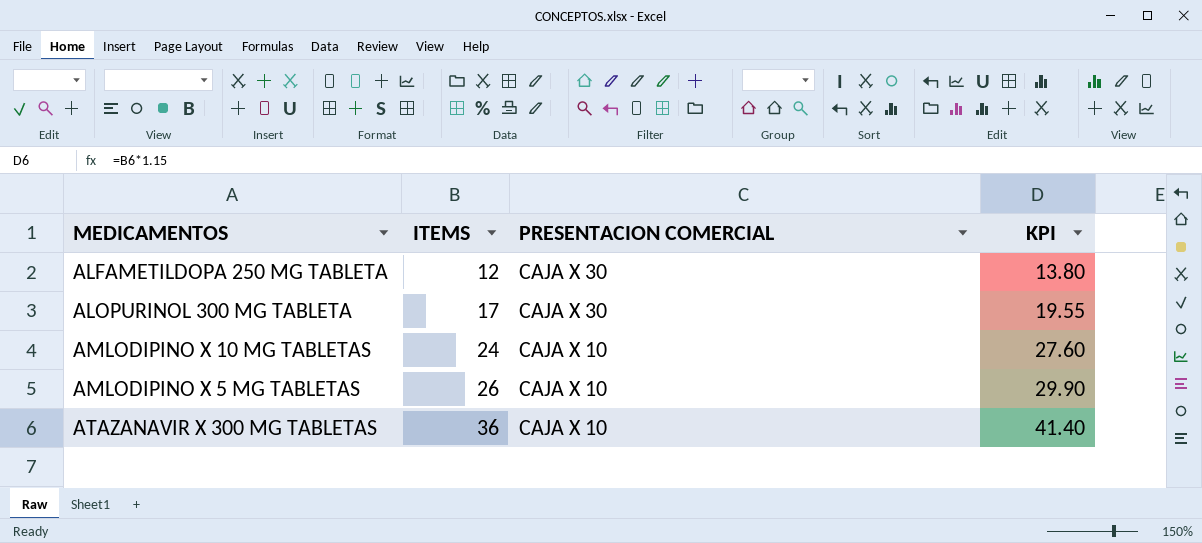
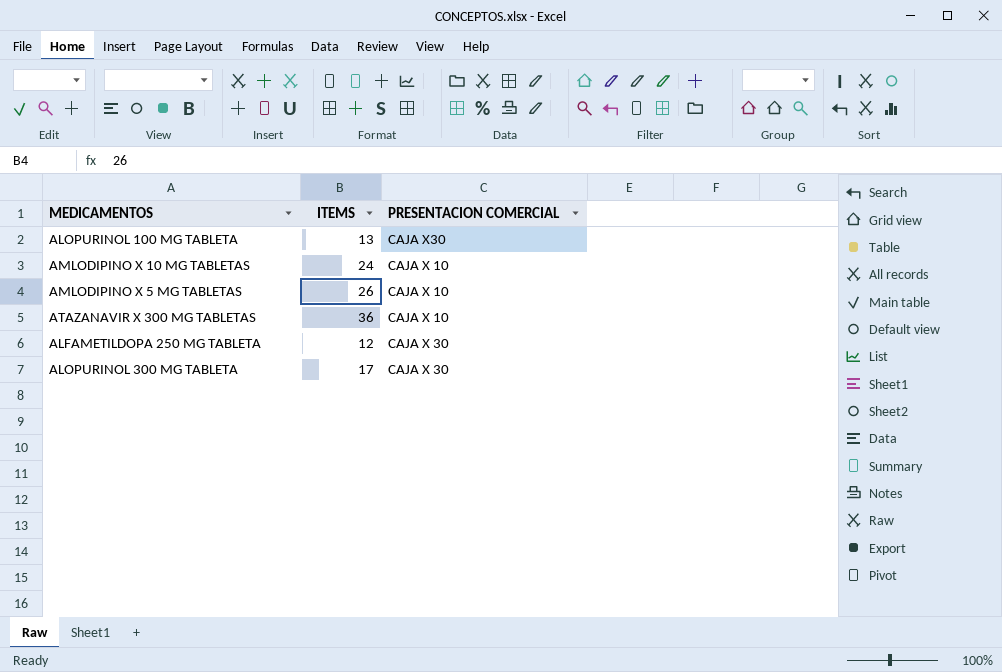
row order: ITEMS ascending -> PRESENTACION COMERCIAL ascending
column KPI | formula: [ITEMS] * 1.15 -> none
row ALOPURINOL 100 MG TABLETA: none -> 13 | CAJA X30

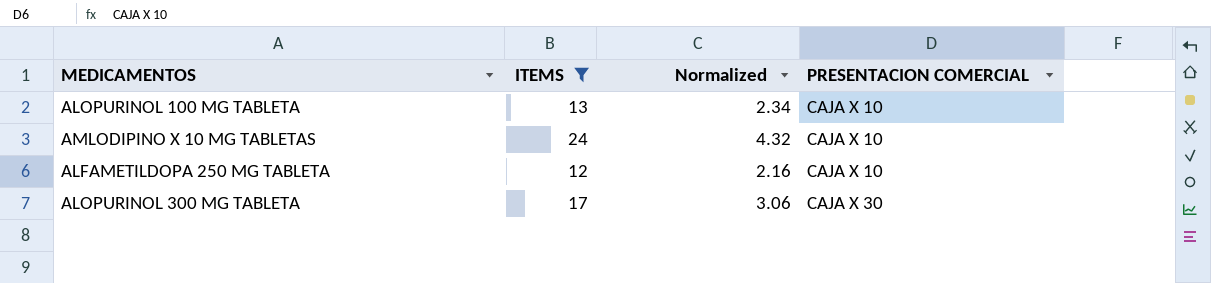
filter: none -> ITEMS <= 24
column Normalized | formula: none -> [ITEMS] * 0.18
ALOPURINOL 100 MG TABLETA | PRESENTACION COMERCIAL: CAJA X30 -> CAJA X 10
ALFAMETILDOPA 250 MG TABLETA | PRESENTACION COMERCIAL: CAJA X 30 -> CAJA X 10

